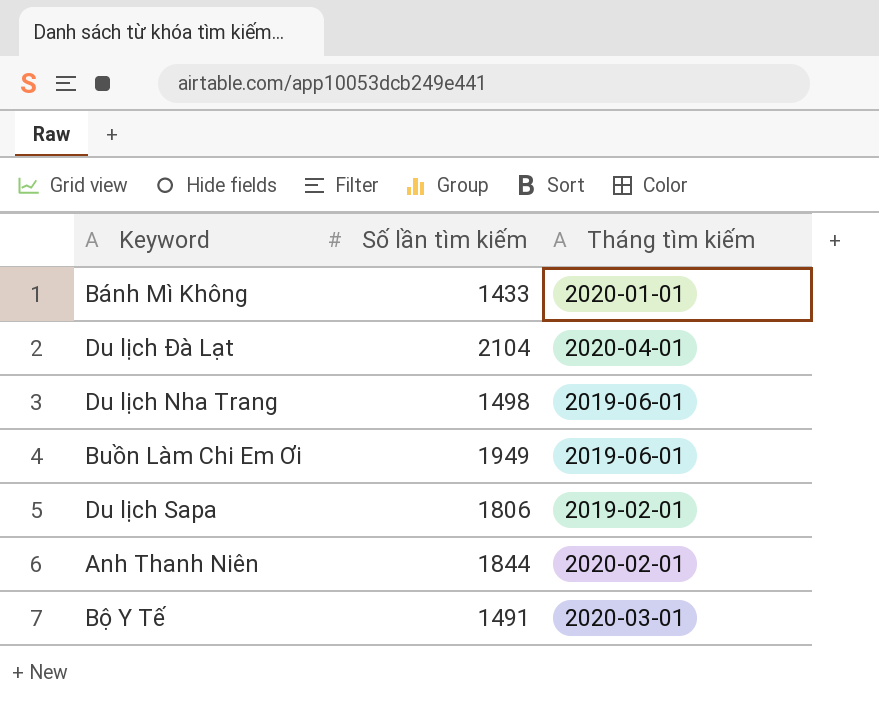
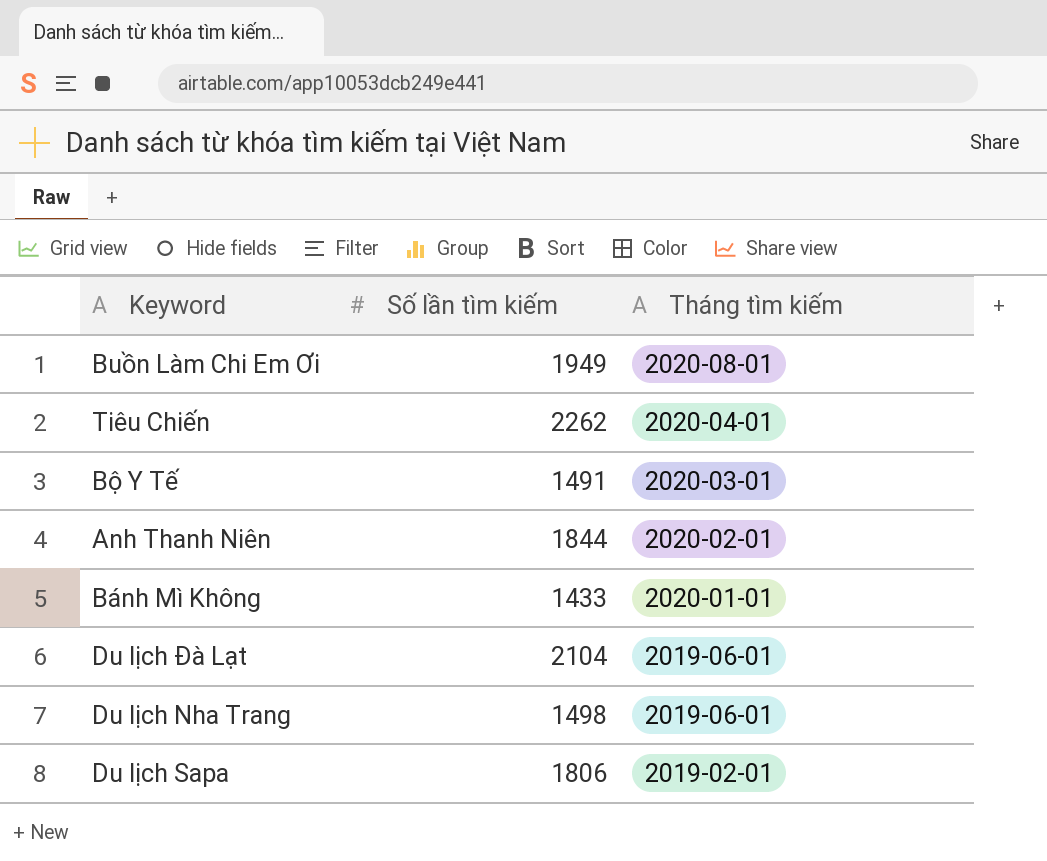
row order: none -> Tháng tìm kiếm descending
Buồn Làm Chi Em Ơi | Tháng tìm kiếm: 2019-06-01 -> 2020-08-01
row Tiêu Chiến: none -> 2262 | 2020-04-01
Du lịch Đà Lạt | Tháng tìm kiếm: 2020-04-01 -> 2019-06-01

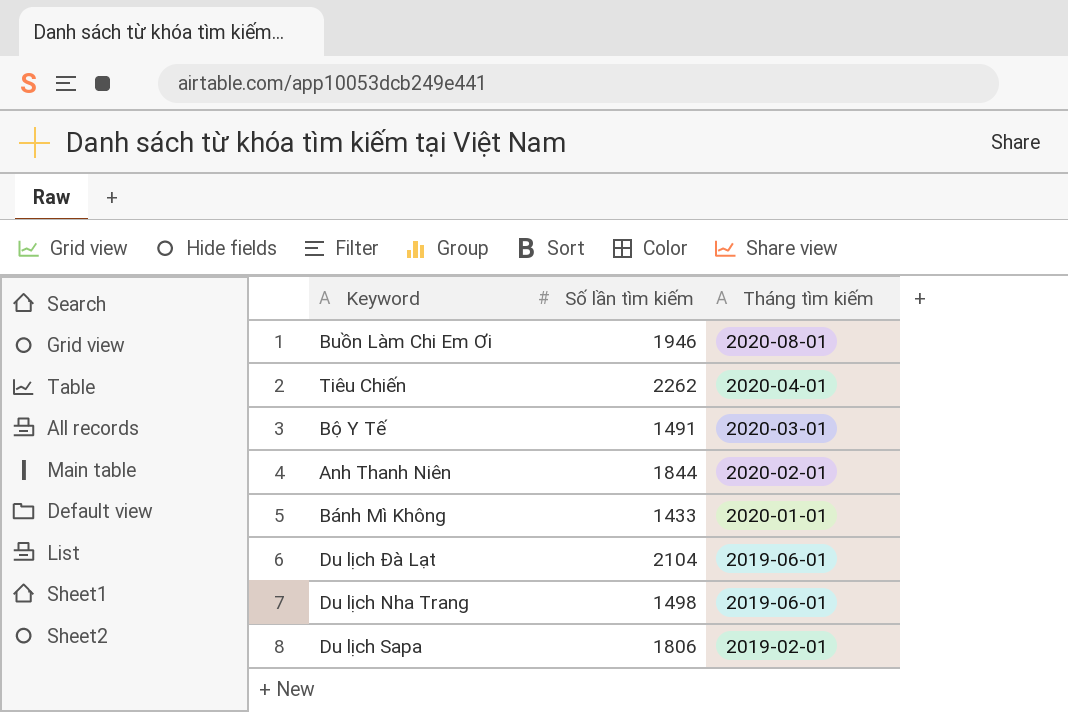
Buồn Làm Chi Em Ơi | Số lần tìm kiếm: 1949 -> 1946

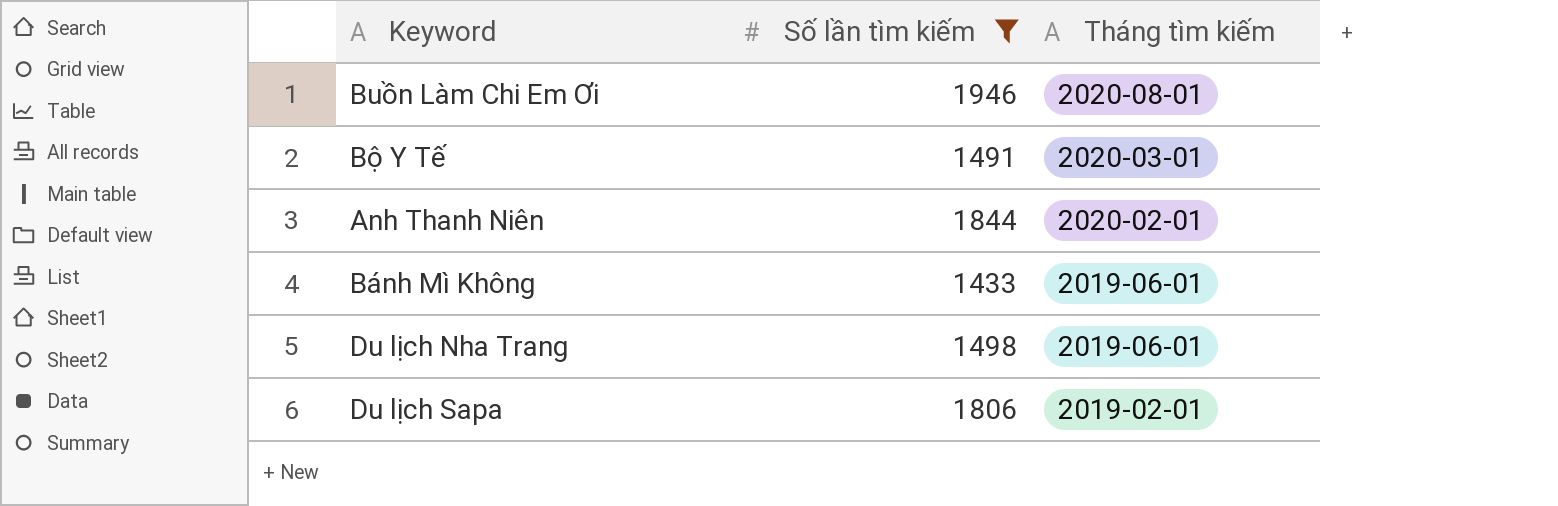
filter: none -> Số lần tìm kiếm <= 1946
Bánh Mì Không | Tháng tìm kiếm: 2020-01-01 -> 2019-06-01

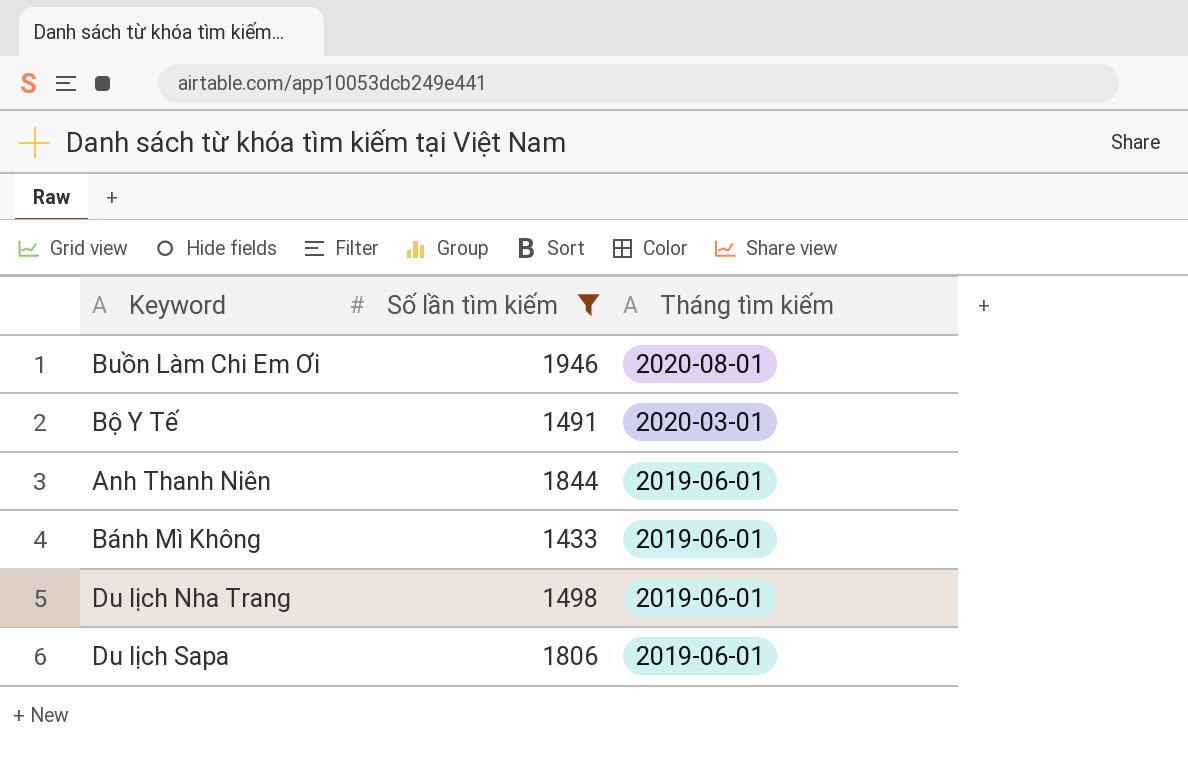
Anh Thanh Niên | Tháng tìm kiếm: 2020-02-01 -> 2019-06-01
Du lịch Sapa | Tháng tìm kiếm: 2019-02-01 -> 2019-06-01

